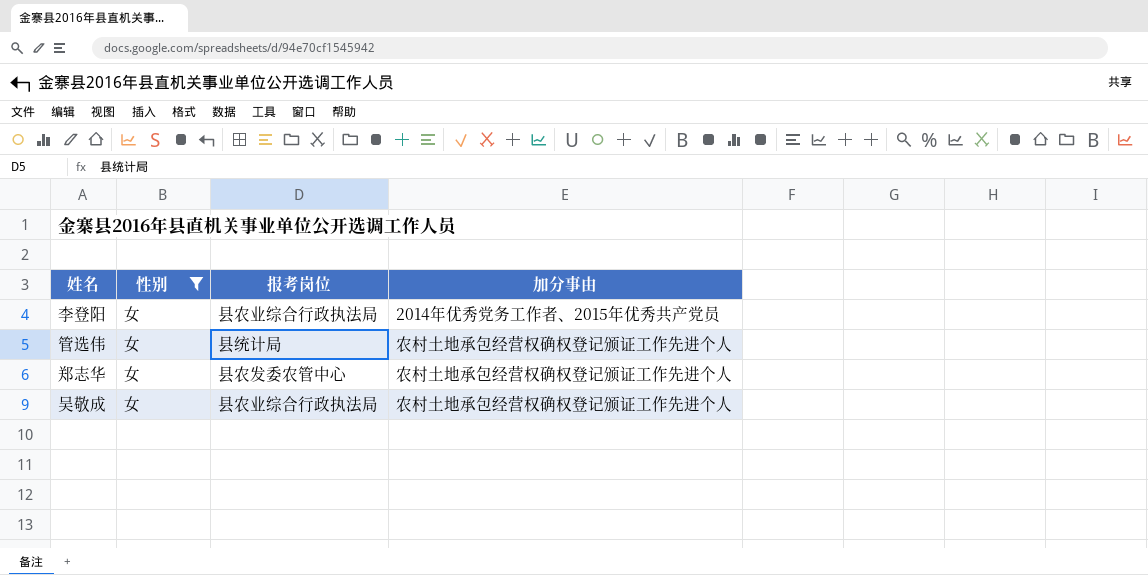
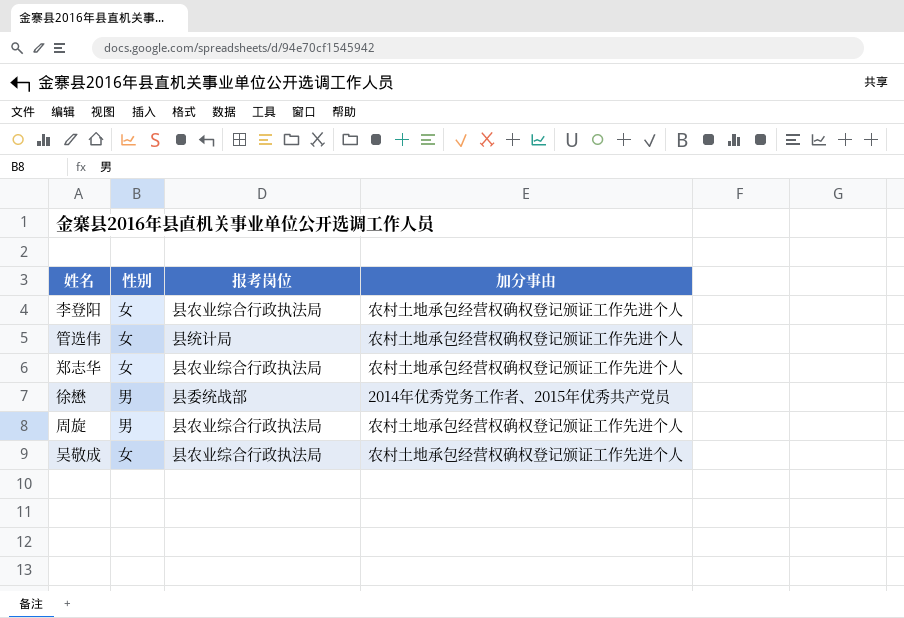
filter: 性别 = 女 -> none
李登阳 | 加分事由: 2014年优秀党务工作者、2015年优秀共产党员 -> 农村土地承包经营权确权登记颁证工作先进个人
郑志华 | 报考岗位: 县农发委农管中心 -> 县农业综合行政执法局

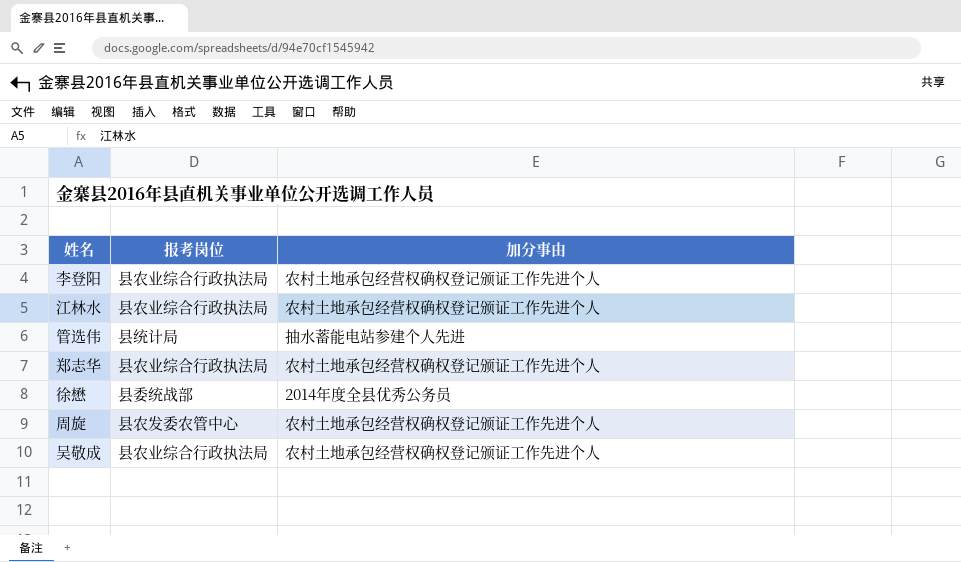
column 性别 | position: 2 -> none
row 江林水: none -> 县农业综合行政执法局 | 农村土地承包经营权确权登记颁证工作先进个人
管选伟 | 加分事由: 农村土地承包经营权确权登记颁证工作先进个人 -> 抽水蓄能电站参建个人先进
徐懋 | 加分事由: 2014年优秀党务工作者、2015年优秀共产党员 -> 2014年度全县优秀公务员
周旋 | 报考岗位: 县农业综合行政执法局 -> 县农发委农管中心

